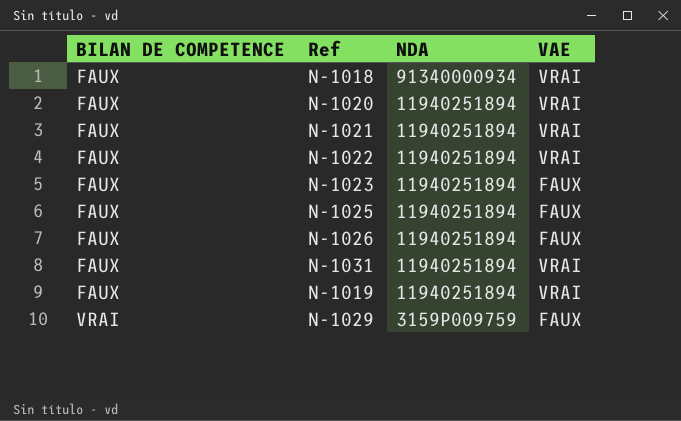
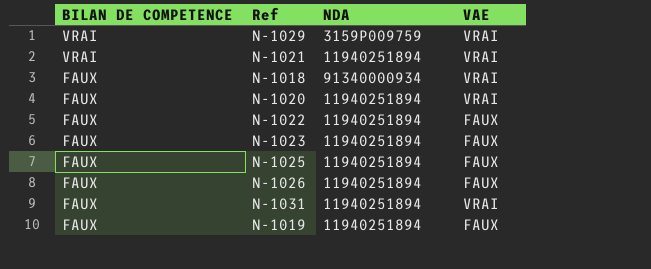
row order: BILAN DE COMPETENCE ascending -> BILAN DE COMPETENCE descending
N-1029 | VAE: FAUX -> VRAI
N-1021 | BILAN DE COMPETENCE: FAUX -> VRAI
N-1022 | VAE: VRAI -> FAUX
N-1019 | VAE: VRAI -> FAUX

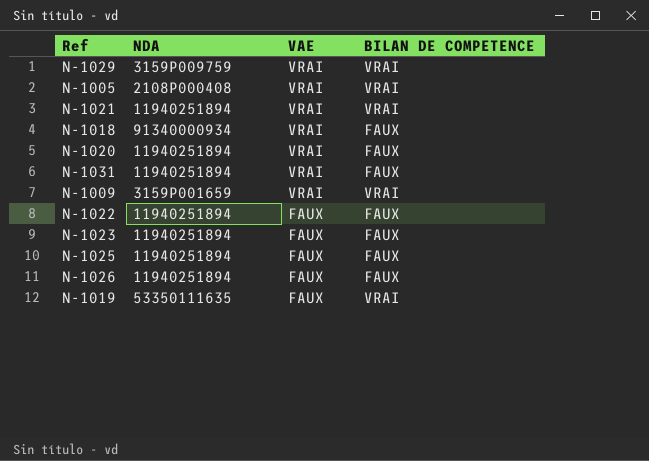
row order: BILAN DE COMPETENCE descending -> VAE descending
column BILAN DE COMPETENCE | position: 1 -> 4
row N-1005: none -> 2108P000408 | VRAI | VRAI
row N-1009: none -> 3159P001659 | VRAI | VRAI
N-1019 | NDA: 11940251894 -> 53350111635
N-1019 | BILAN DE COMPETENCE: FAUX -> VRAI

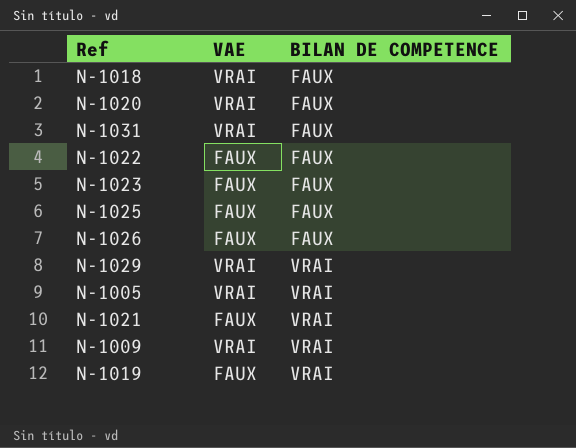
row order: VAE descending -> BILAN DE COMPETENCE ascending
column NDA | position: 2 -> none
N-1021 | VAE: VRAI -> FAUX

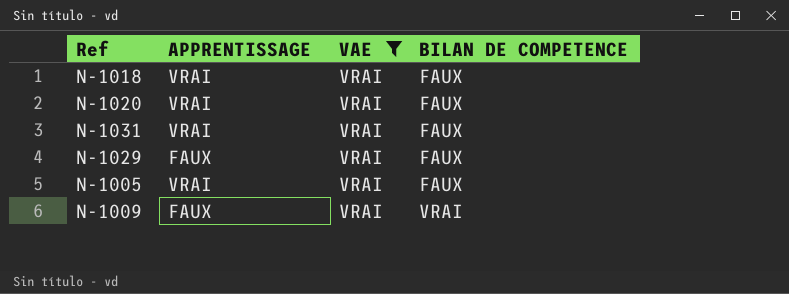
filter: none -> VAE = VRAI
column APPRENTISSAGE | position: none -> 2
N-1029 | BILAN DE COMPETENCE: VRAI -> FAUX
N-1005 | BILAN DE COMPETENCE: VRAI -> FAUX

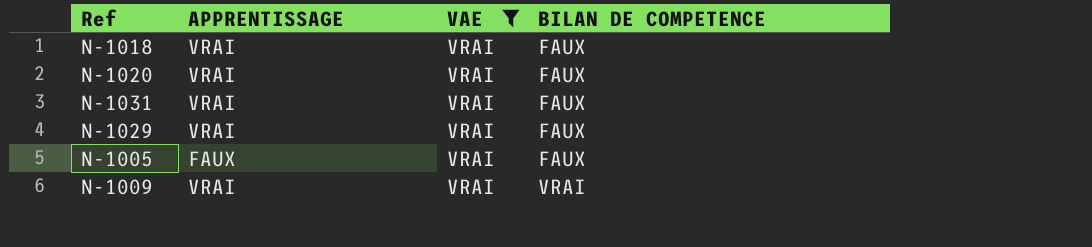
N-1029 | APPRENTISSAGE: FAUX -> VRAI
N-1005 | APPRENTISSAGE: VRAI -> FAUX
N-1009 | APPRENTISSAGE: FAUX -> VRAI

